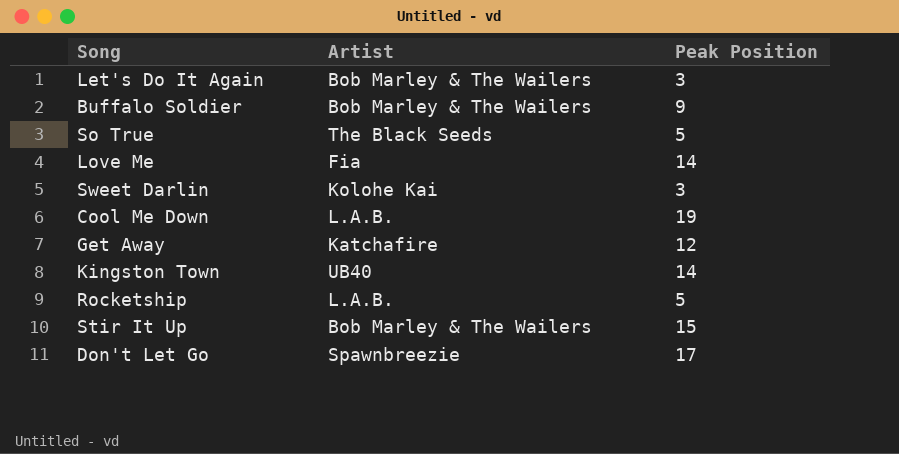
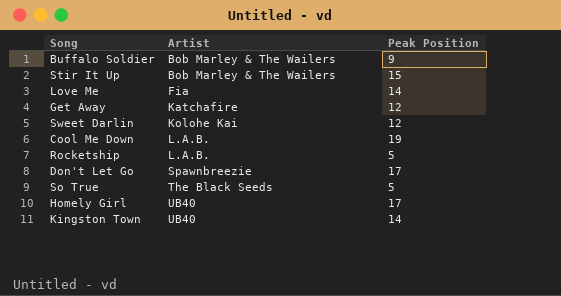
row order: none -> Artist ascending
row Let's Do It Again: Bob Marley & The Wailers | 3 -> none
Sweet Darlin | Peak Position: 3 -> 12
row Homely Girl: none -> UB40 | 17

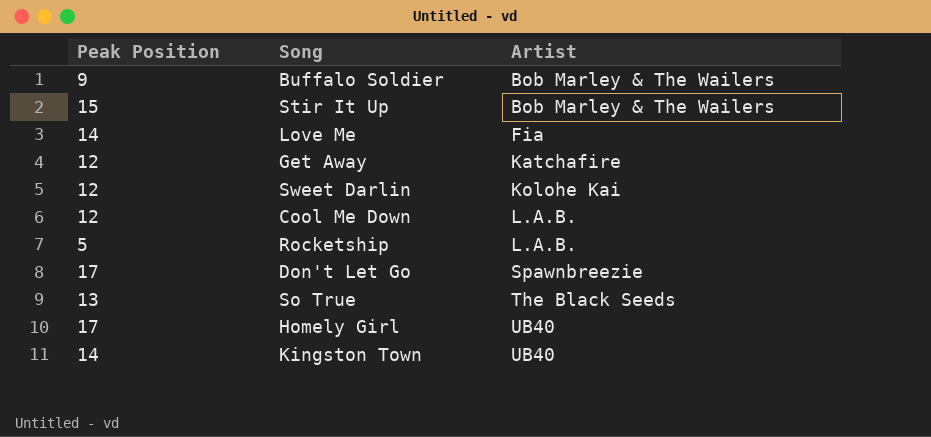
column Peak Position | position: 3 -> 1
Cool Me Down | Peak Position: 19 -> 12
So True | Peak Position: 5 -> 13

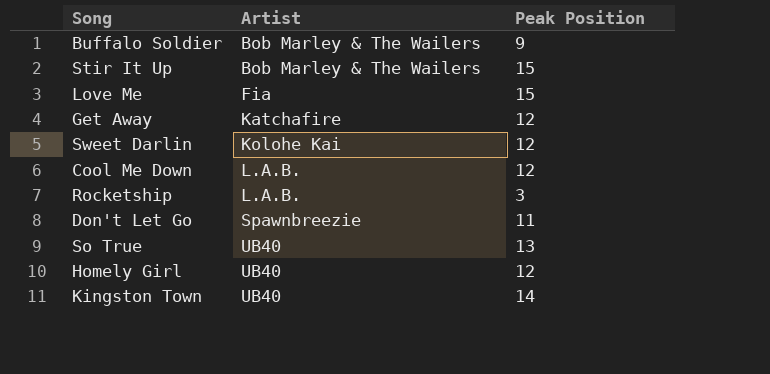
column Peak Position | position: 1 -> 3
Love Me | Peak Position: 14 -> 15
Rocketship | Peak Position: 5 -> 3
Don't Let Go | Peak Position: 17 -> 11
So True | Artist: The Black Seeds -> UB40
Homely Girl | Peak Position: 17 -> 12

